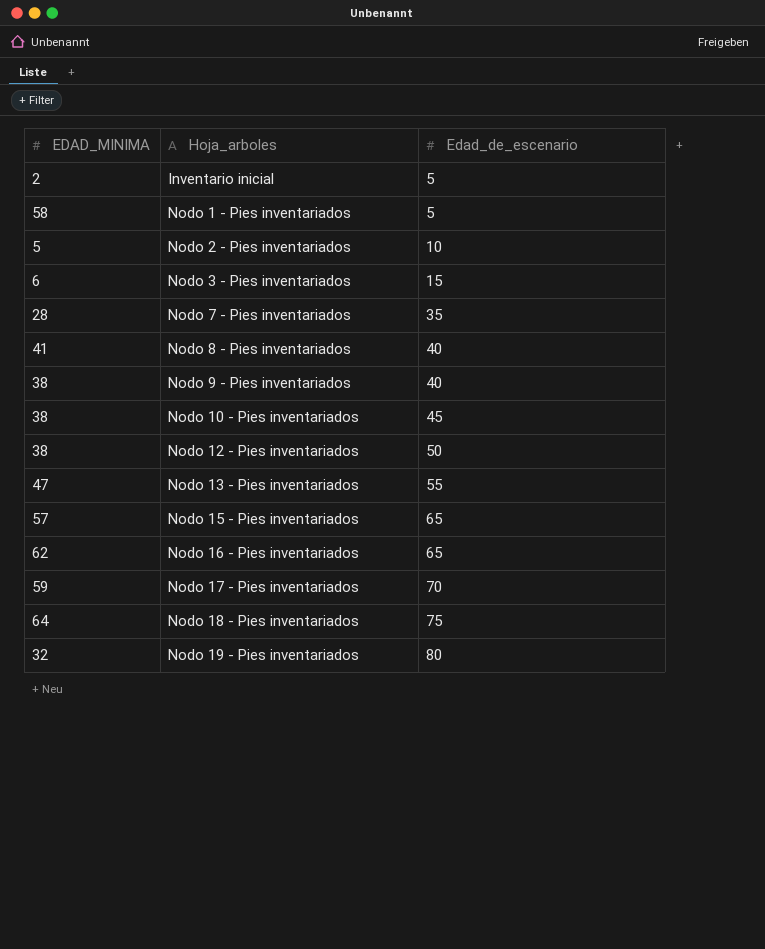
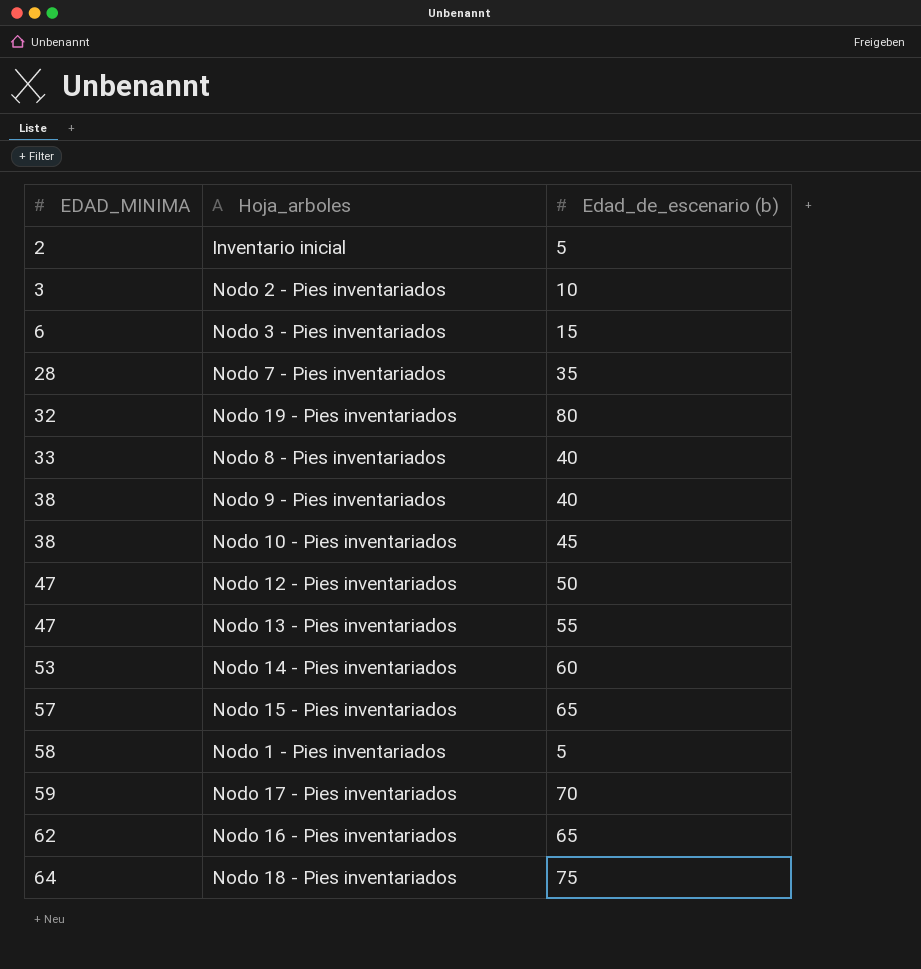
row order: Hoja_arboles ascending -> EDAD_MINIMA ascending
column name: Edad_de_escenario -> Edad_de_escenario (b)
Nodo 2 - Pies inventariados | EDAD_MINIMA: 5 -> 3
Nodo 8 - Pies inventariados | EDAD_MINIMA: 41 -> 33
Nodo 12 - Pies inventariados | EDAD_MINIMA: 38 -> 47
row Nodo 14 - Pies inventariados: none -> 53 | 60

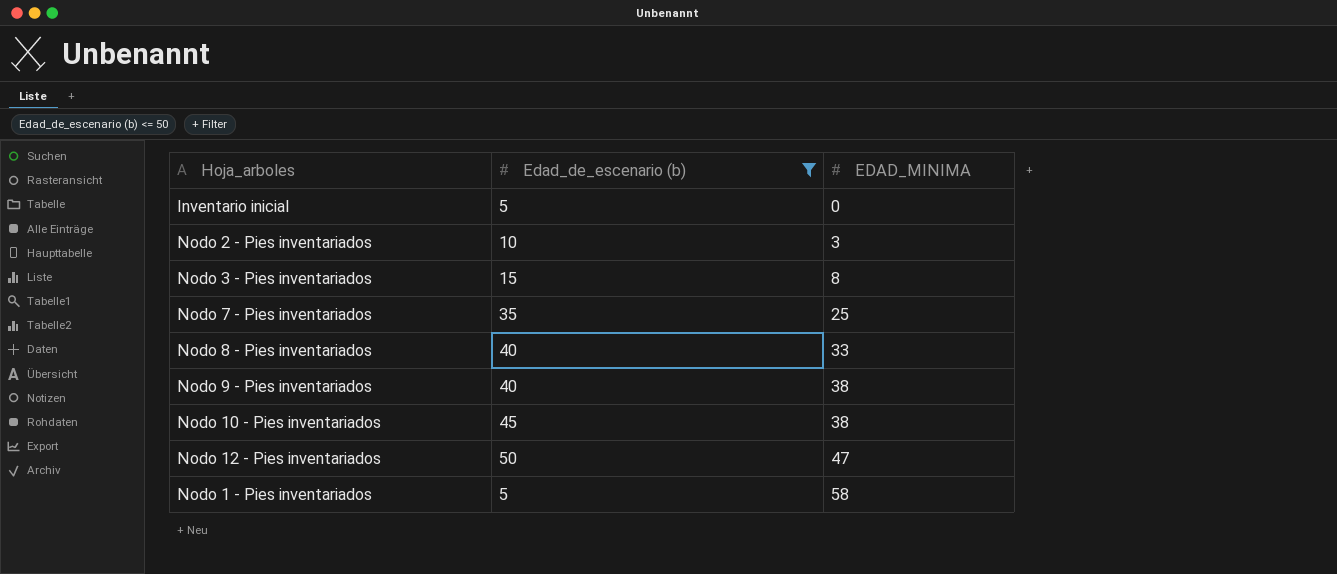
filter: none -> Edad_de_escenario (b) <= 50
column EDAD_MINIMA | position: 1 -> 3
Inventario inicial | EDAD_MINIMA: 2 -> 0
Nodo 3 - Pies inventariados | EDAD_MINIMA: 6 -> 8
Nodo 7 - Pies inventariados | EDAD_MINIMA: 28 -> 25

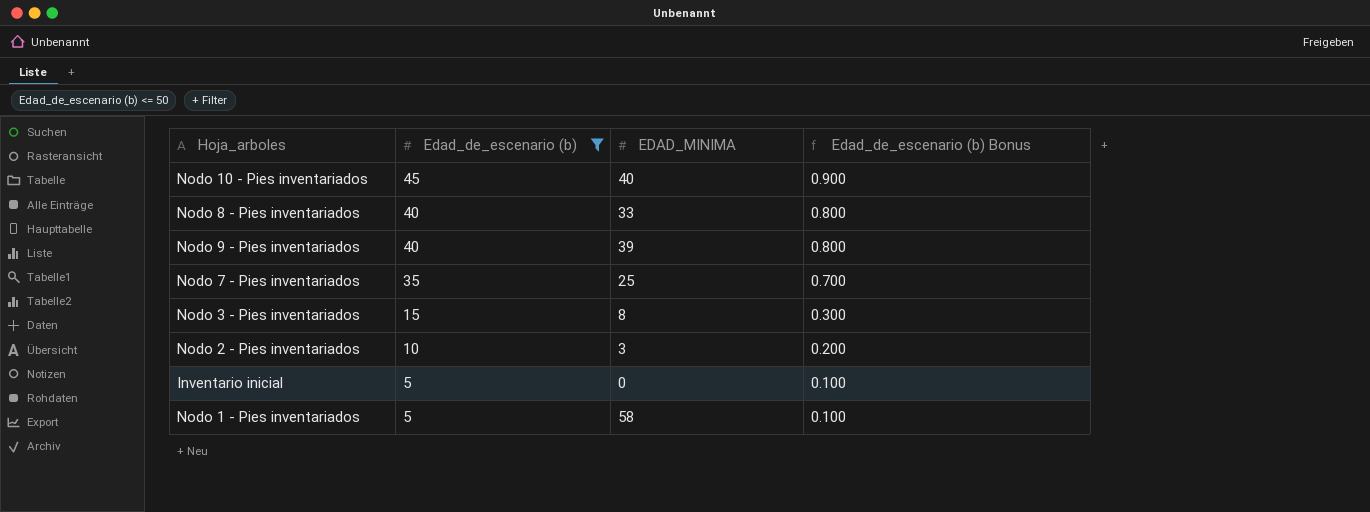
row order: EDAD_MINIMA ascending -> Edad_de_escenario (b) descending
column Edad_de_escenario (b) Bonus | formula: none -> [Edad_de_escenario (b)] * 0.02
row Nodo 12 - Pies inventariados: 50 | 47 -> none
Nodo 10 - Pies inventariados | EDAD_MINIMA: 38 -> 40
Nodo 9 - Pies inventariados | EDAD_MINIMA: 38 -> 39

